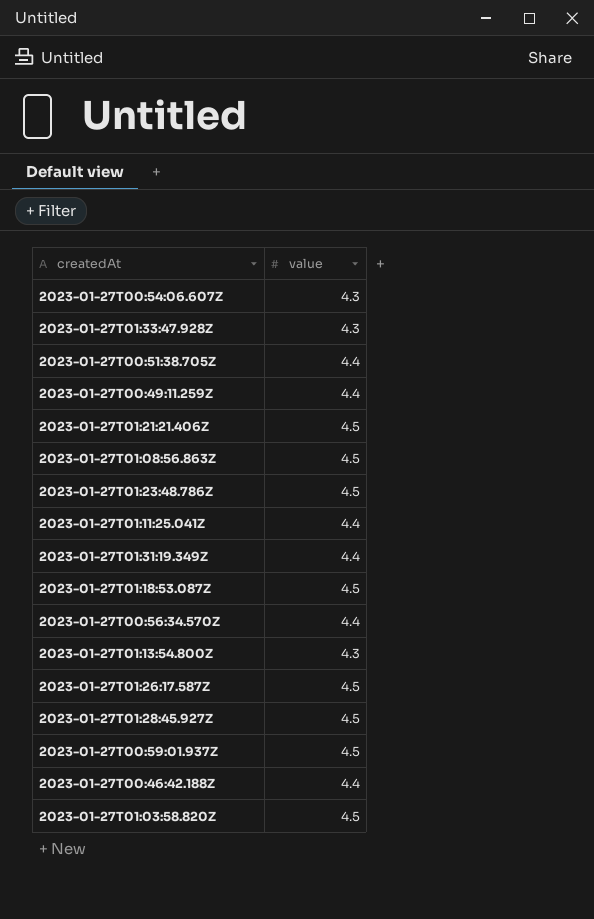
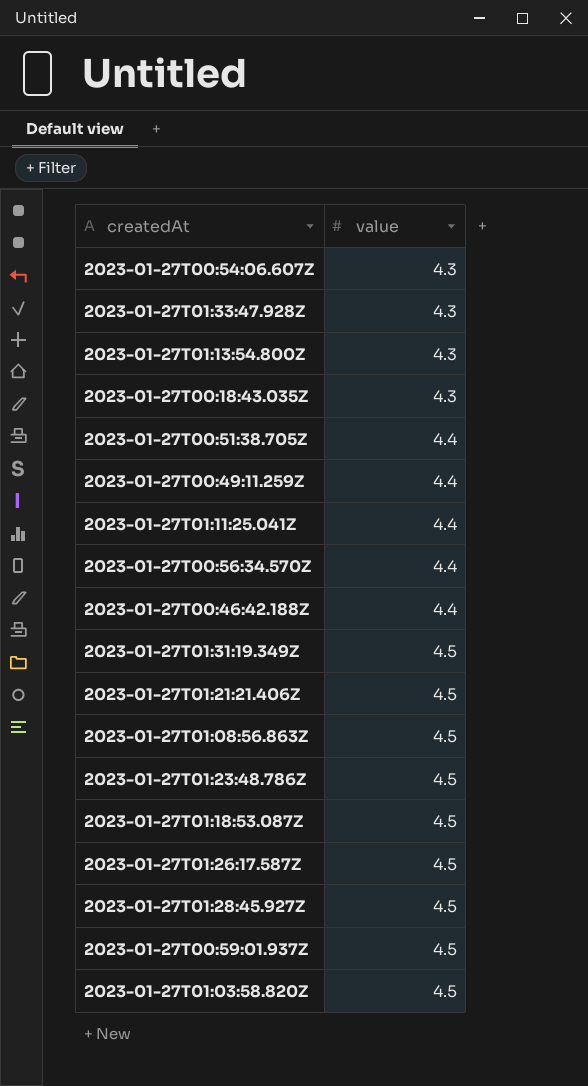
row order: none -> value ascending
row 2023-01-27T00:18:43.035Z: none -> 4.3
2023-01-27T01:31:19.349Z | value: 4.4 -> 4.5

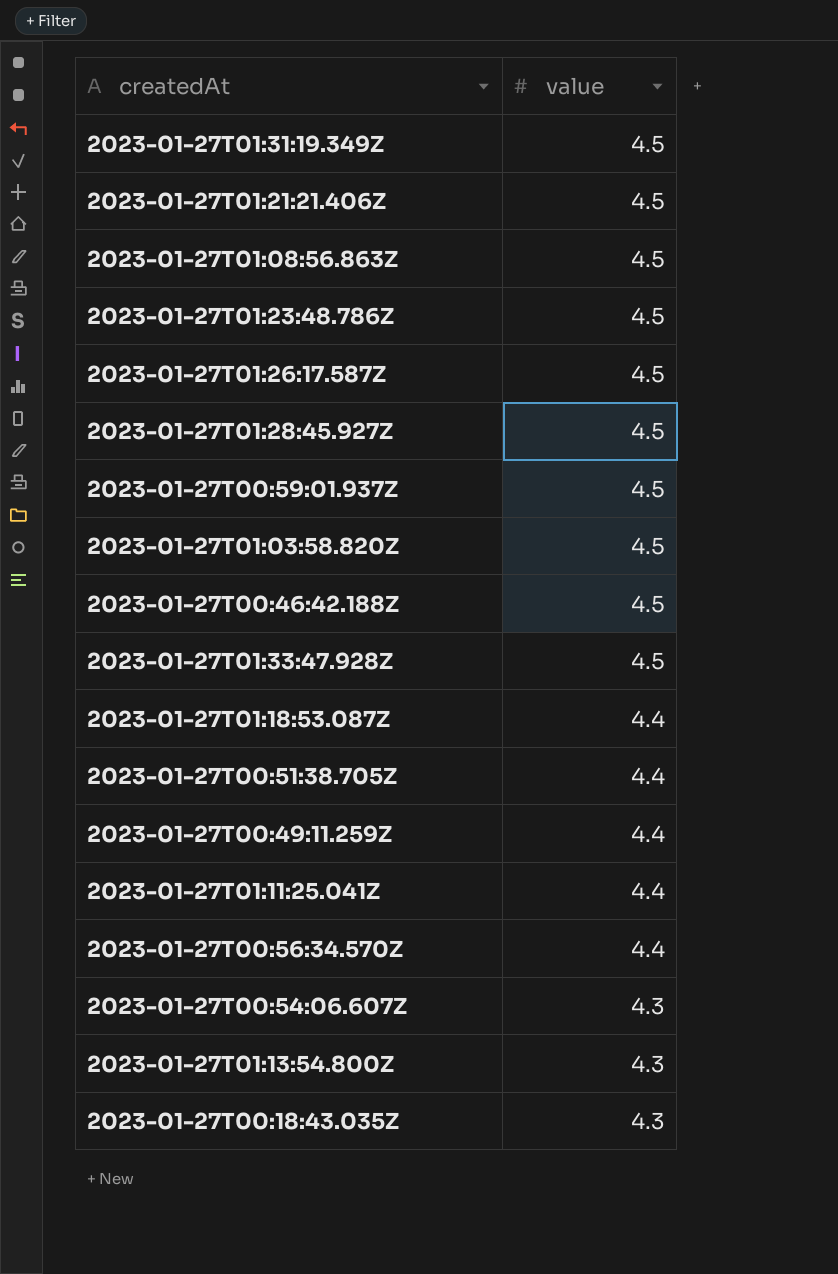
row order: value ascending -> value descending
2023-01-27T00:46:42.188Z | value: 4.4 -> 4.5
2023-01-27T01:33:47.928Z | value: 4.3 -> 4.5
2023-01-27T01:18:53.087Z | value: 4.5 -> 4.4

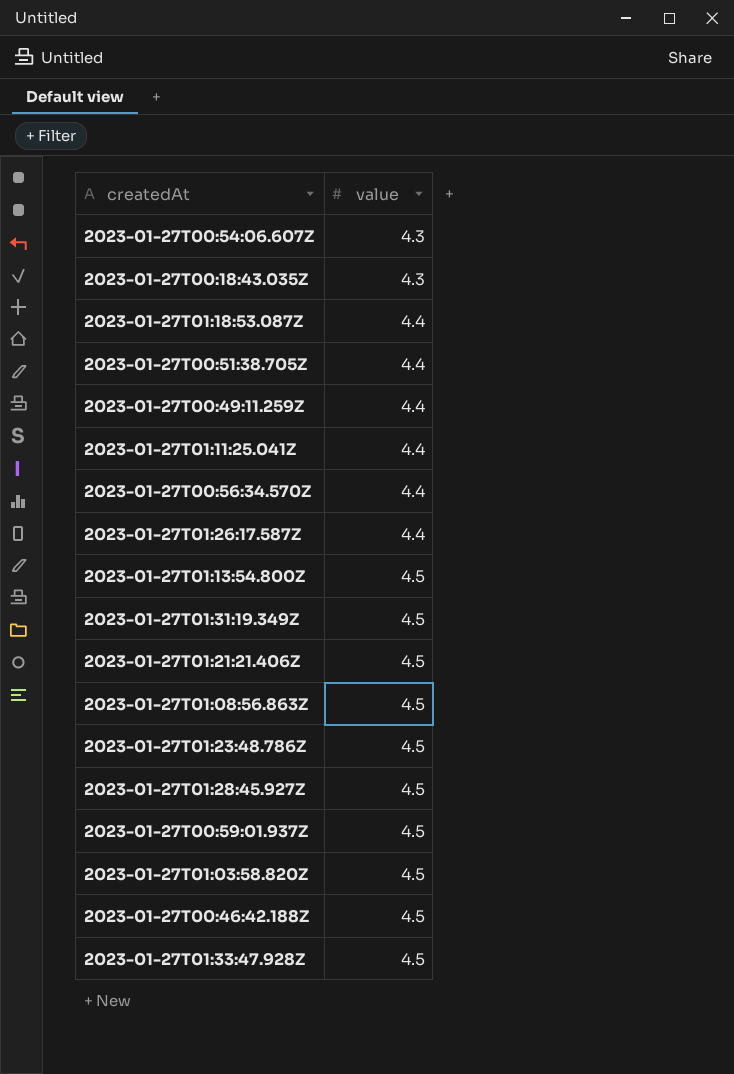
row order: value descending -> value ascending
2023-01-27T01:26:17.587Z | value: 4.5 -> 4.4
2023-01-27T01:13:54.800Z | value: 4.3 -> 4.5

